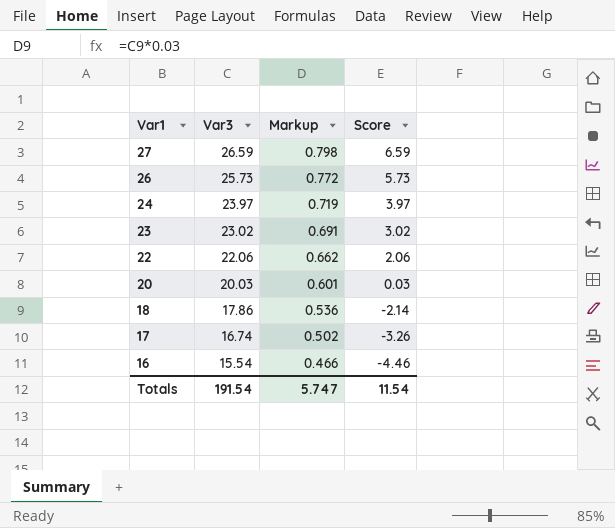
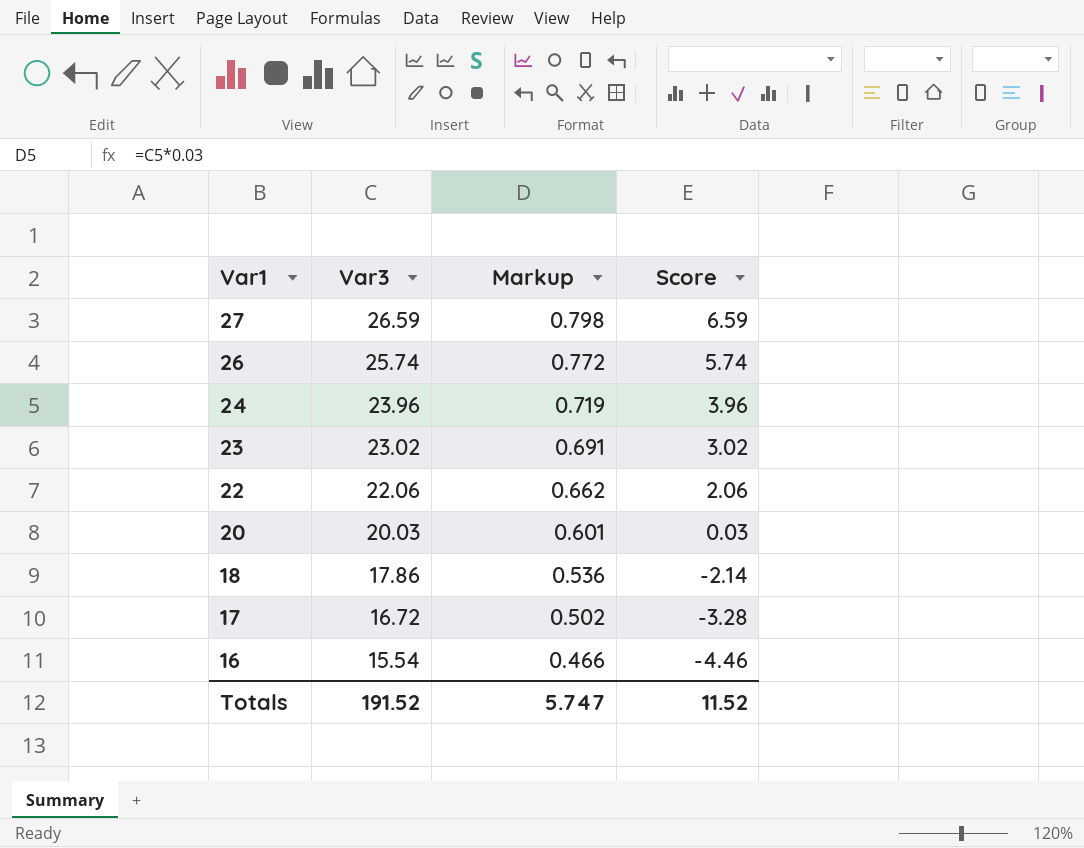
26 | Var3: 25.73 -> 25.74
26 | Score: 5.73 -> 5.74
24 | Var3: 23.97 -> 23.96
24 | Score: 3.97 -> 3.96
17 | Var3: 16.74 -> 16.72
17 | Score: -3.26 -> -3.28
Totals | Var3: 191.54 -> 191.52
Totals | Score: 11.54 -> 11.52

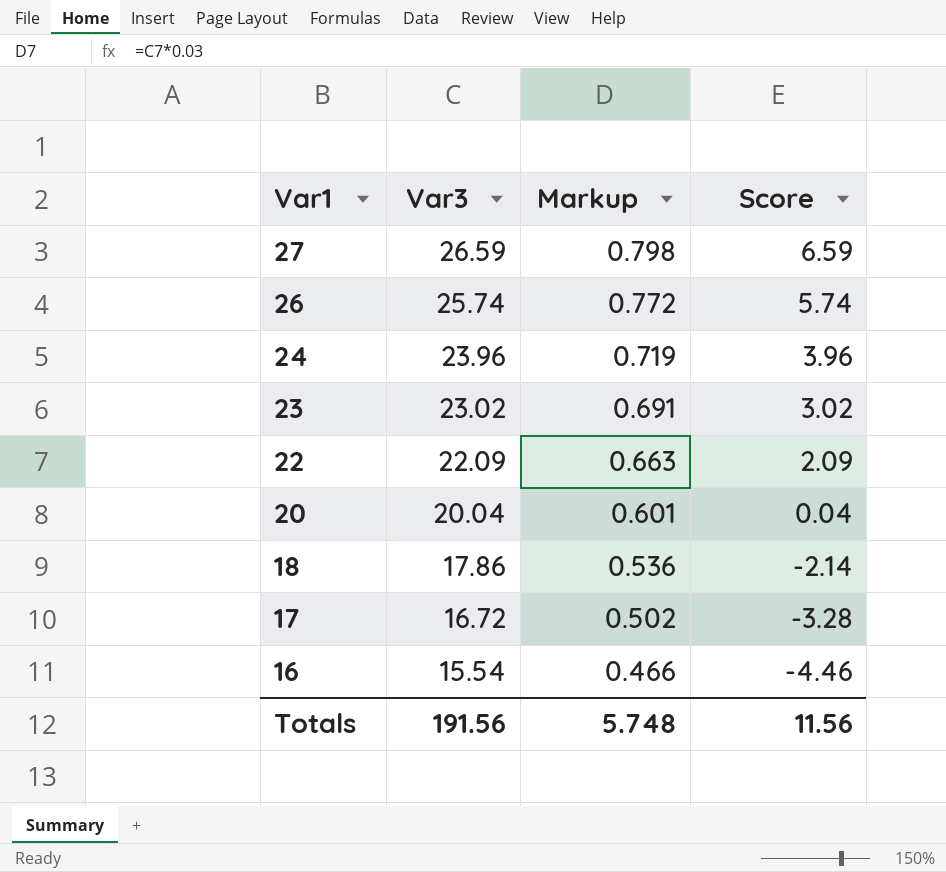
22 | Var3: 22.06 -> 22.09
22 | Markup: 0.662 -> 0.663
22 | Score: 2.06 -> 2.09
20 | Var3: 20.03 -> 20.04
20 | Score: 0.03 -> 0.04
Totals | Var3: 191.52 -> 191.56
Totals | Markup: 5.747 -> 5.748
Totals | Score: 11.52 -> 11.56

